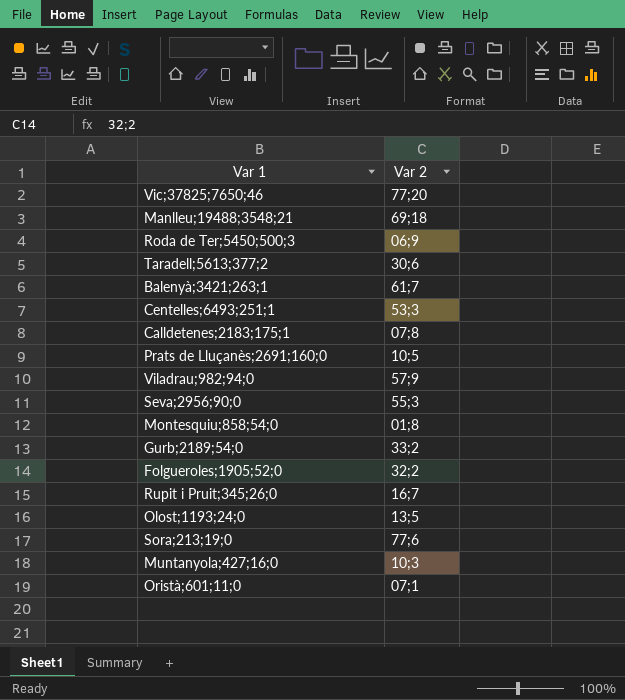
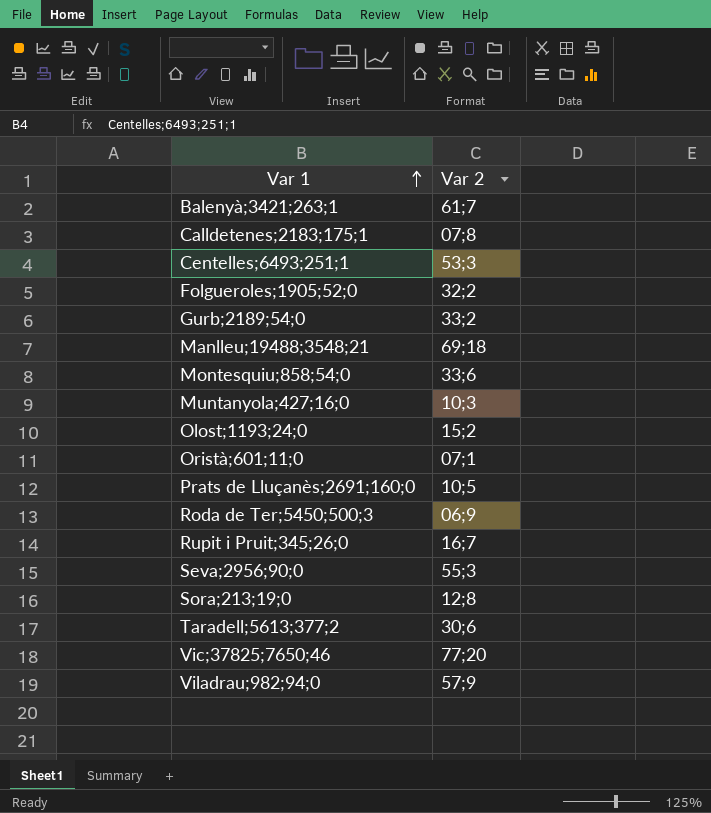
row order: none -> Var 1 ascending
Montesquiu;858;54;0 | Var 2: 01;8 -> 33;6
Olost;1193;24;0 | Var 2: 13;5 -> 15;2
Sora;213;19;0 | Var 2: 77;6 -> 12;8

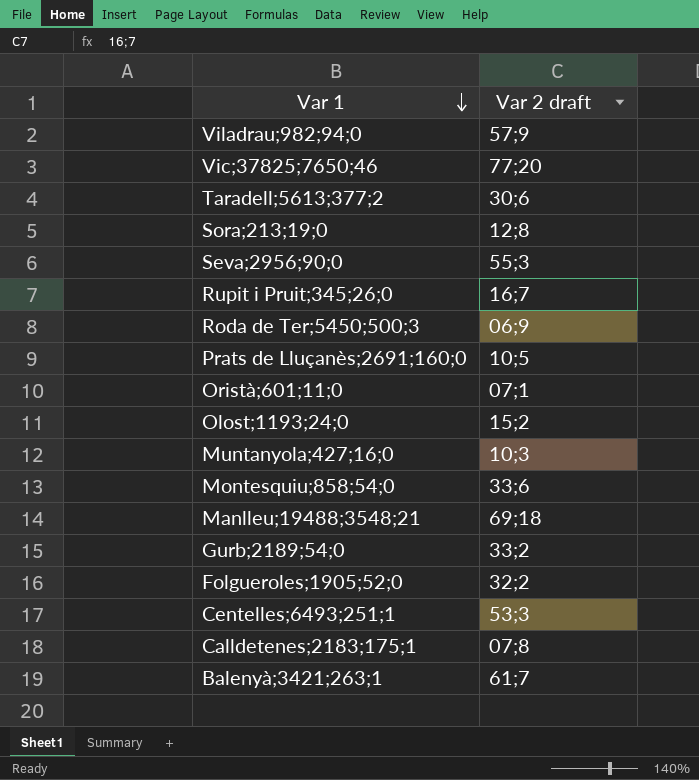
row order: Var 1 ascending -> Var 1 descending
column name: Var 2 -> Var 2 draft

